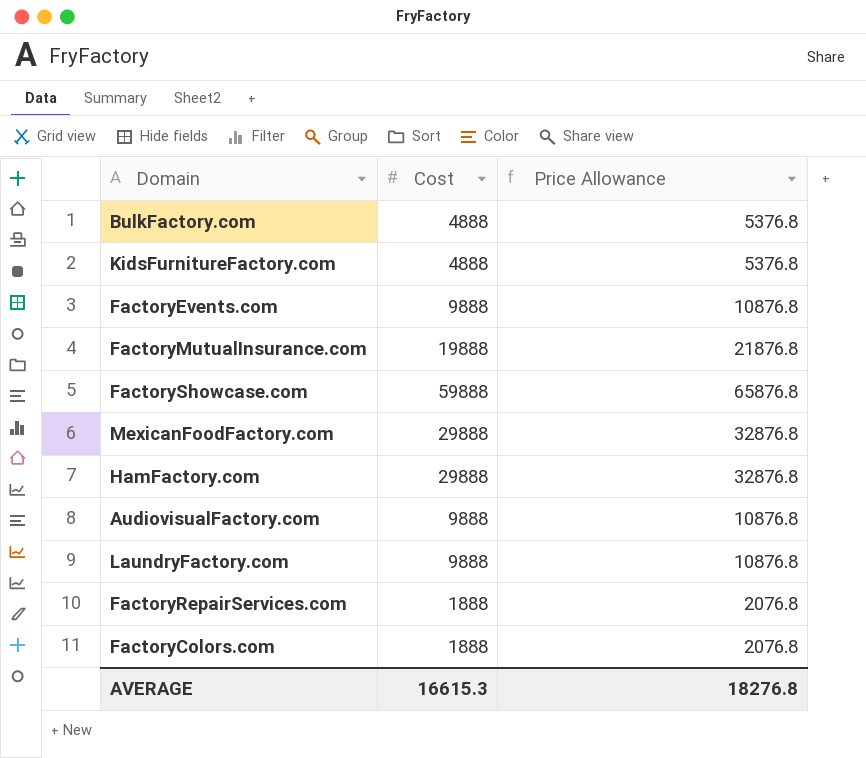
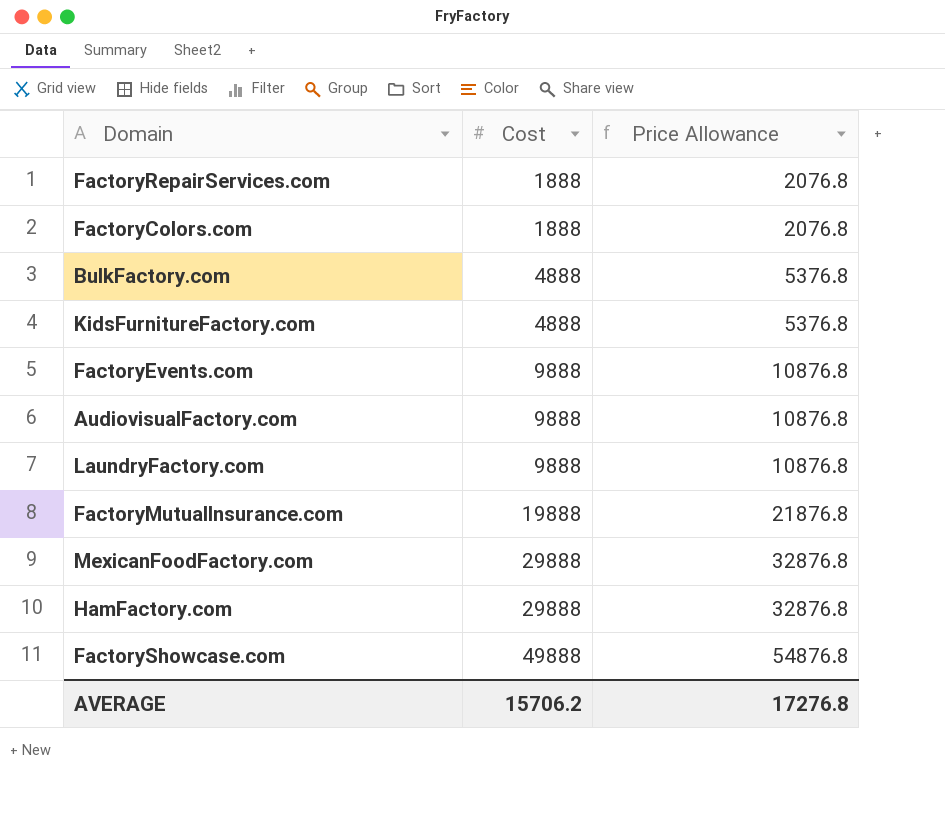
row order: none -> Cost ascending
FactoryShowcase.com | Cost: 59888 -> 49888
FactoryShowcase.com | Price Allowance: 65876.8 -> 54876.8
AVERAGE | Cost: 16615.3 -> 15706.2
AVERAGE | Price Allowance: 18276.8 -> 17276.8

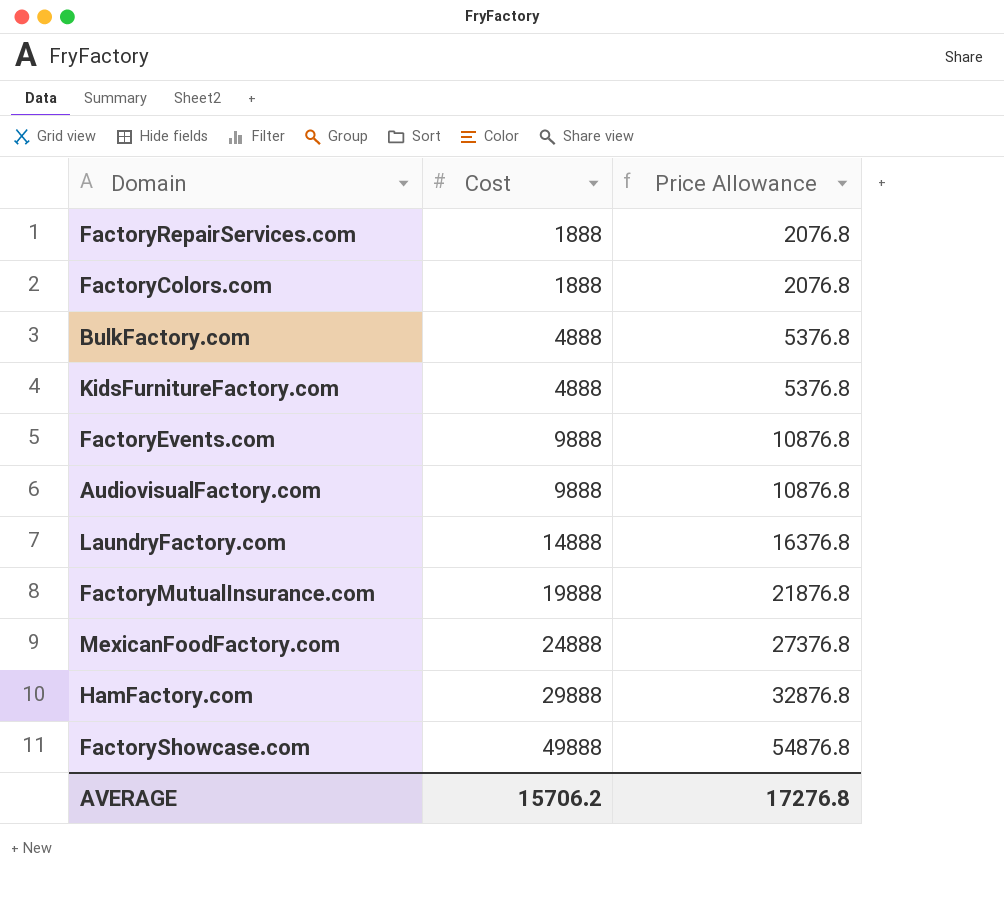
LaundryFactory.com | Cost: 9888 -> 14888
LaundryFactory.com | Price Allowance: 10876.8 -> 16376.8
MexicanFoodFactory.com | Cost: 29888 -> 24888
MexicanFoodFactory.com | Price Allowance: 32876.8 -> 27376.8

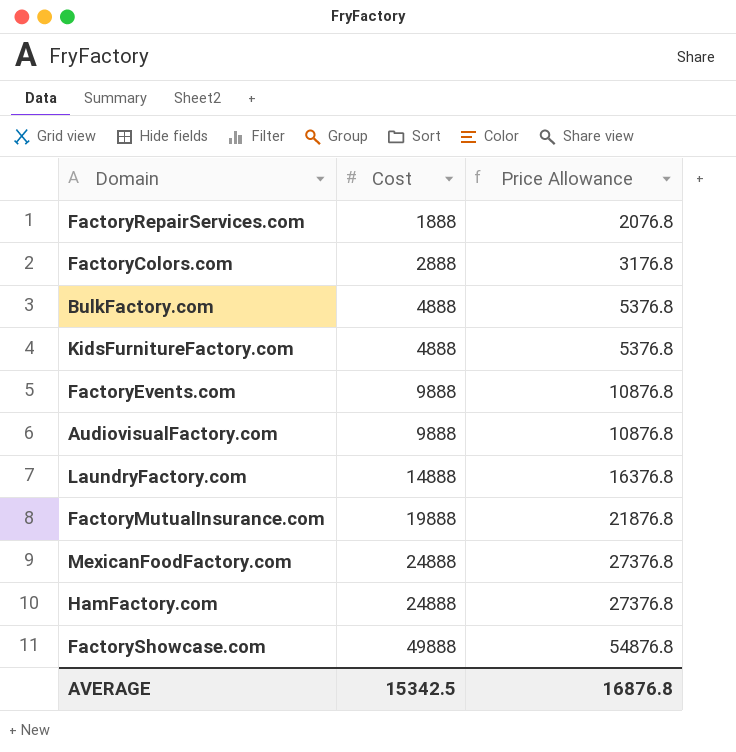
FactoryColors.com | Cost: 1888 -> 2888
FactoryColors.com | Price Allowance: 2076.8 -> 3176.8
HamFactory.com | Cost: 29888 -> 24888
HamFactory.com | Price Allowance: 32876.8 -> 27376.8
AVERAGE | Cost: 15706.2 -> 15342.5
AVERAGE | Price Allowance: 17276.8 -> 16876.8

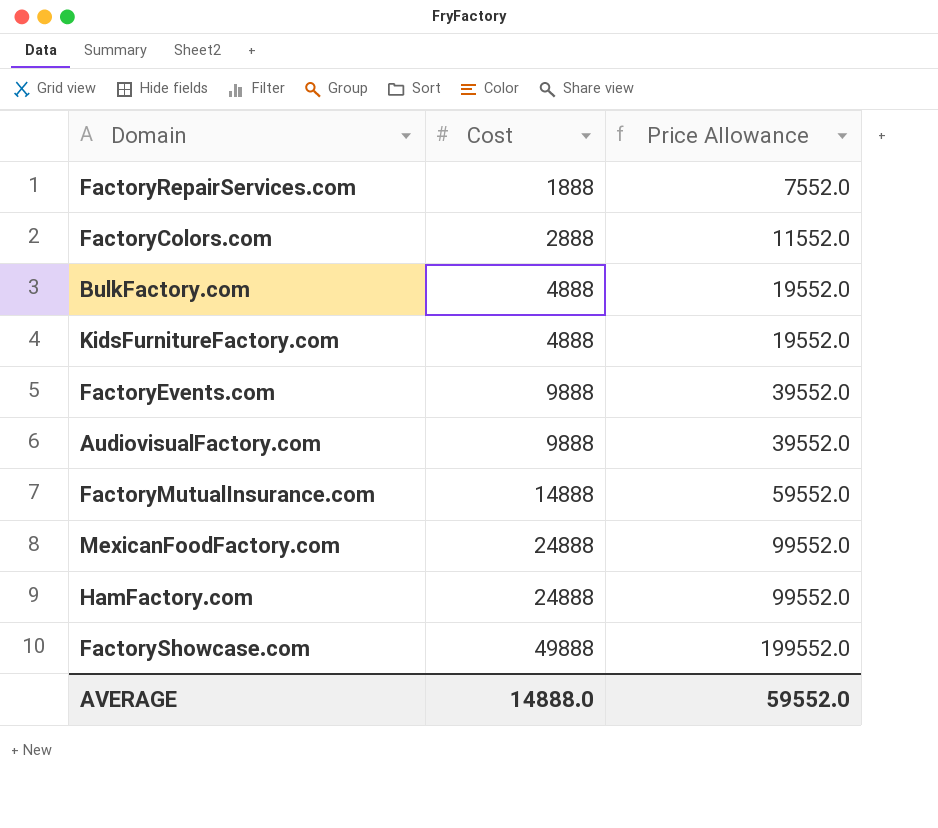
column Price Allowance | formula: [Cost] * 1.1 -> [Cost] * 4
row LaundryFactory.com: 14888 | 16376.8 -> none
FactoryMutualInsurance.com | Cost: 19888 -> 14888
AVERAGE | Cost: 15342.5 -> 14888.0
AVERAGE | Price Allowance: 16876.8 -> 59552.0

